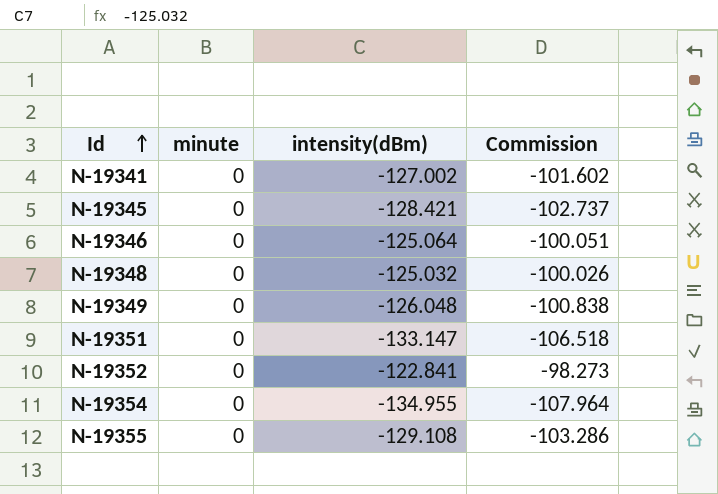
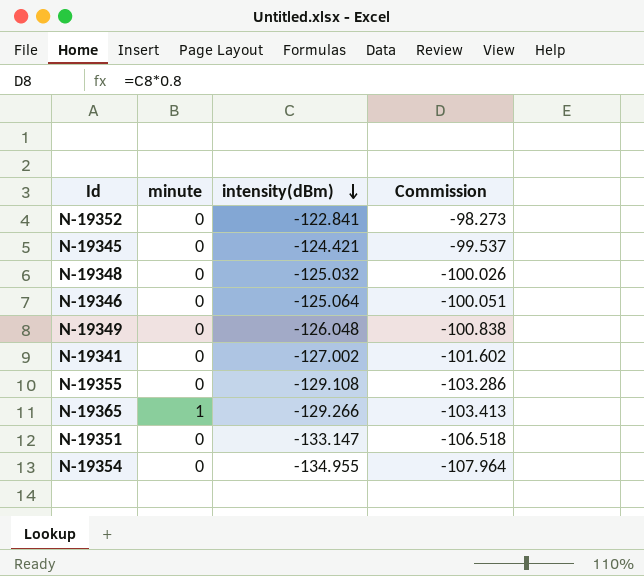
row order: Id ascending -> intensity(dBm) descending
N-19345 | intensity(dBm): -128.421 -> -124.421
N-19345 | Commission: -102.737 -> -99.537
row N-19365: none -> 1 | -129.266 | -103.413

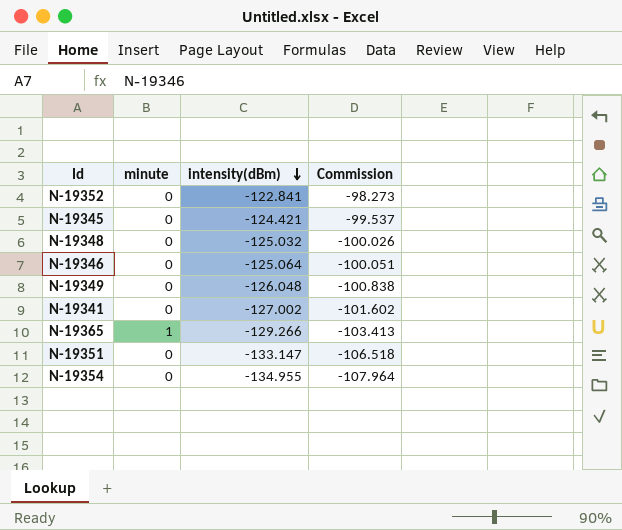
row N-19355: 0 | -129.108 | -103.286 -> none

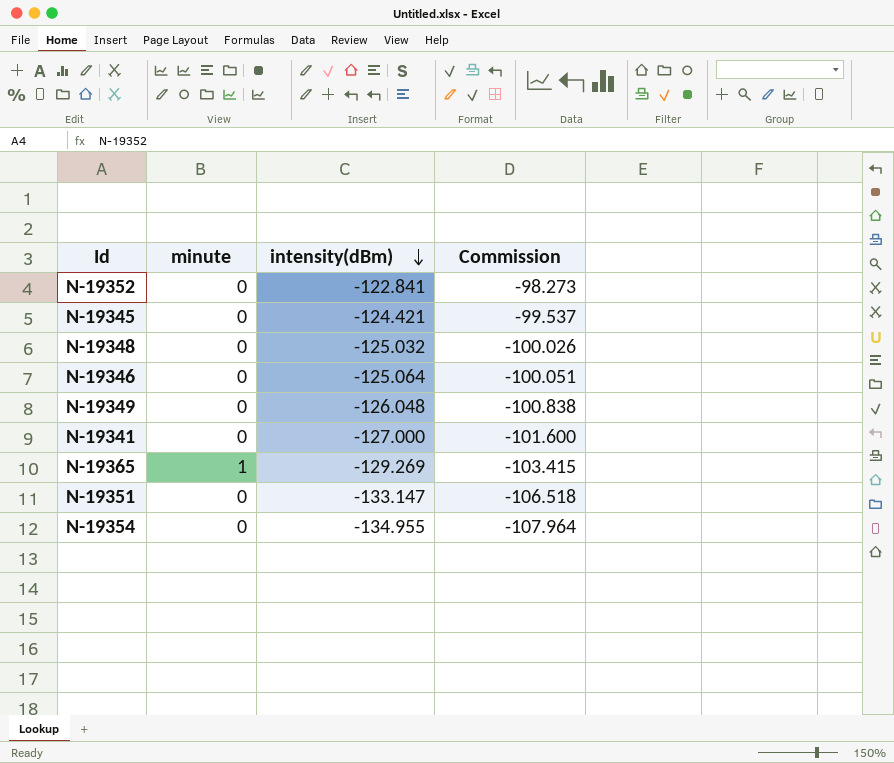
N-19341 | intensity(dBm): -127.002 -> -127.000
N-19341 | Commission: -101.602 -> -101.600
N-19365 | intensity(dBm): -129.266 -> -129.269
N-19365 | Commission: -103.413 -> -103.415

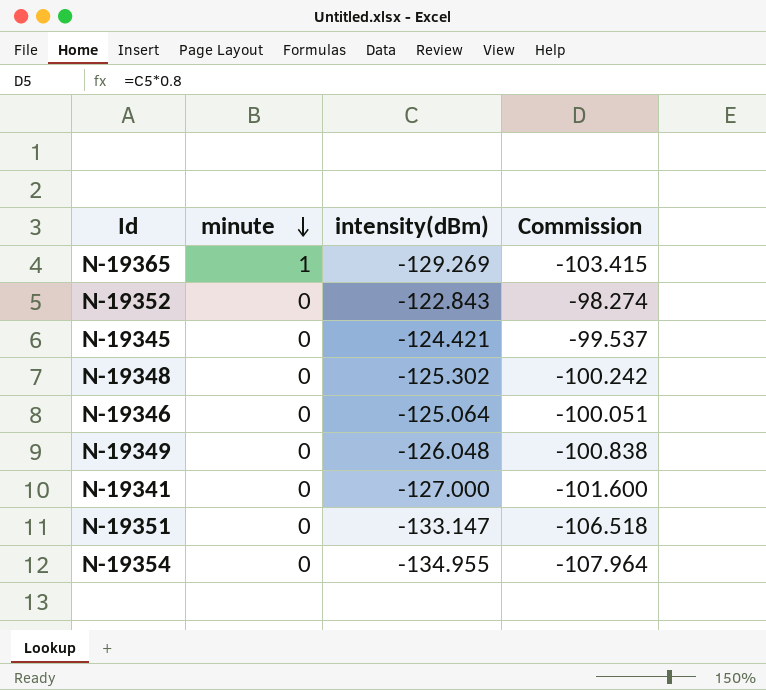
row order: intensity(dBm) descending -> minute descending
N-19352 | intensity(dBm): -122.841 -> -122.843
N-19352 | Commission: -98.273 -> -98.274
N-19348 | intensity(dBm): -125.032 -> -125.302
N-19348 | Commission: -100.026 -> -100.242

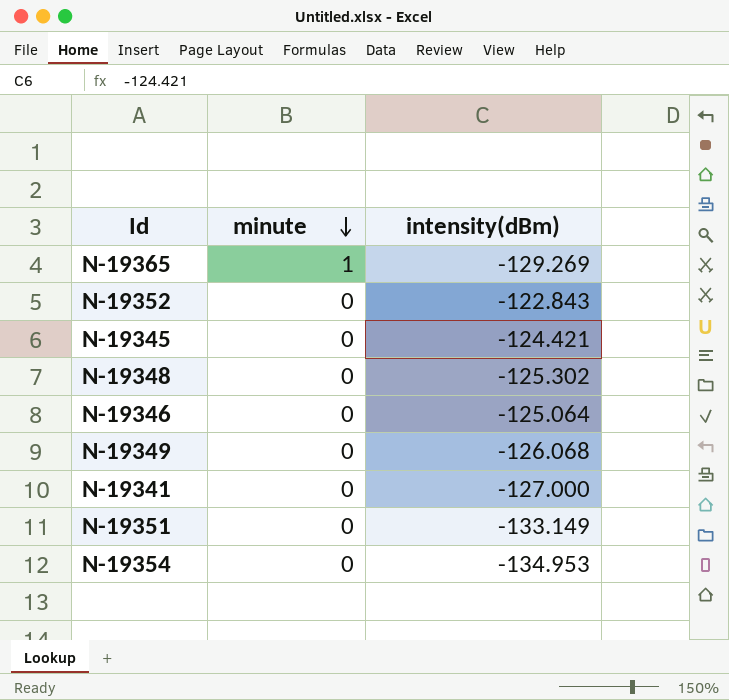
column Commission | formula: [intensity(dBm)] * 0.8 -> none
N-19349 | intensity(dBm): -126.048 -> -126.068
N-19351 | intensity(dBm): -133.147 -> -133.149
N-19354 | intensity(dBm): -134.955 -> -134.953

